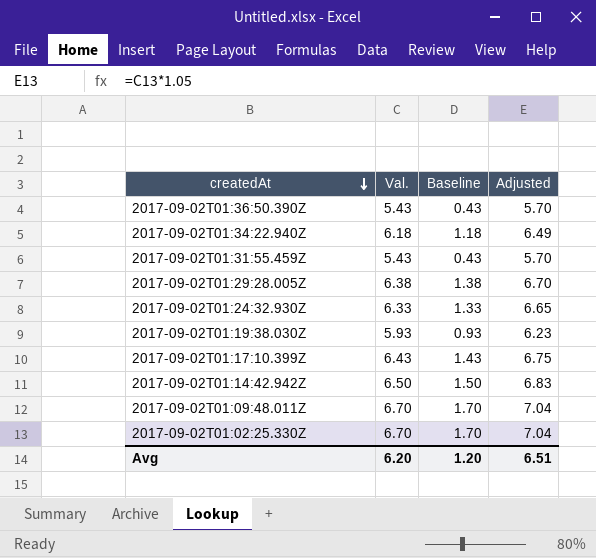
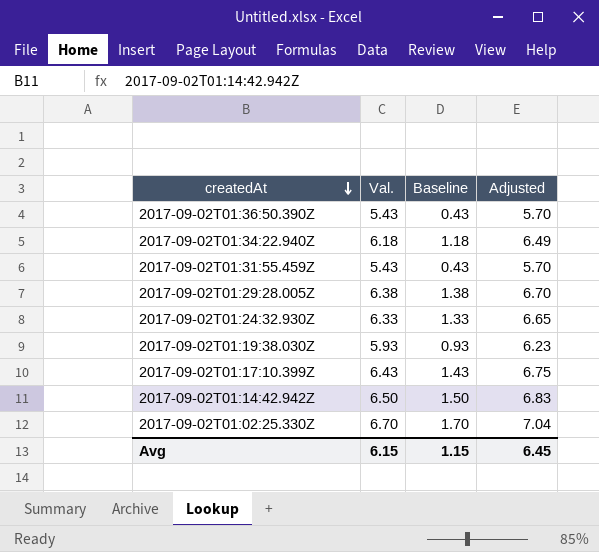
row 2017-09-02T01:09:48.011Z: 6.70 | 1.70 | 7.04 -> none
Avg | Val.: 6.20 -> 6.15
Avg | Baseline: 1.20 -> 1.15
Avg | Adjusted: 6.51 -> 6.45

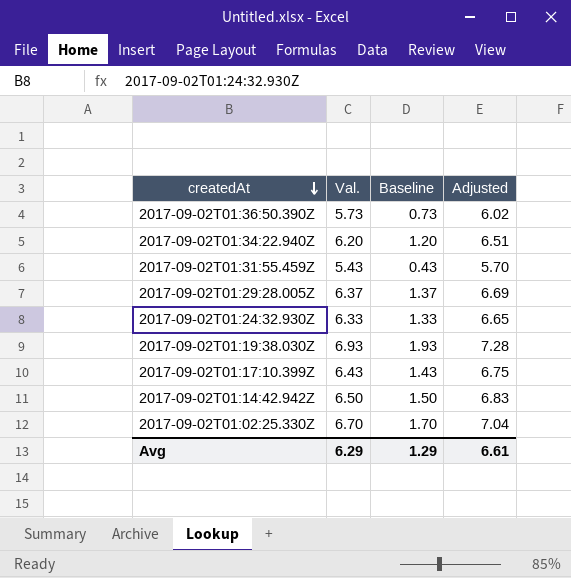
2017-09-02T01:36:50.390Z | Val.: 5.43 -> 5.73
2017-09-02T01:36:50.390Z | Baseline: 0.43 -> 0.73
2017-09-02T01:36:50.390Z | Adjusted: 5.70 -> 6.02
2017-09-02T01:34:22.940Z | Val.: 6.18 -> 6.20
2017-09-02T01:34:22.940Z | Baseline: 1.18 -> 1.20
2017-09-02T01:34:22.940Z | Adjusted: 6.49 -> 6.51
2017-09-02T01:29:28.005Z | Val.: 6.38 -> 6.37
2017-09-02T01:29:28.005Z | Baseline: 1.38 -> 1.37
2017-09-02T01:29:28.005Z | Adjusted: 6.70 -> 6.69
2017-09-02T01:19:38.030Z | Val.: 5.93 -> 6.93
2017-09-02T01:19:38.030Z | Baseline: 0.93 -> 1.93
2017-09-02T01:19:38.030Z | Adjusted: 6.23 -> 7.28
Avg | Val.: 6.15 -> 6.29
Avg | Baseline: 1.15 -> 1.29
Avg | Adjusted: 6.45 -> 6.61

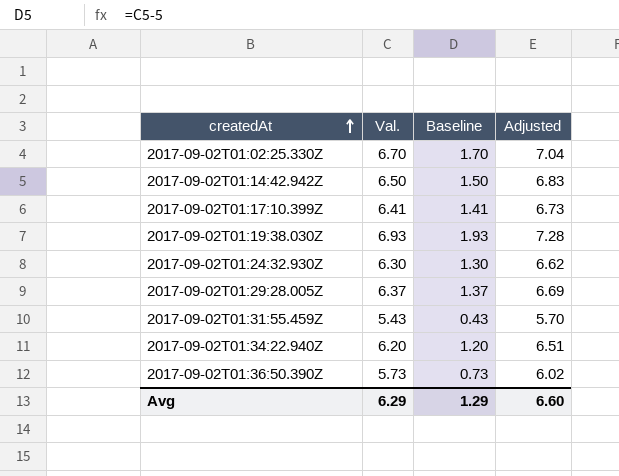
row order: createdAt descending -> createdAt ascending
2017-09-02T01:17:10.399Z | Val.: 6.43 -> 6.41
2017-09-02T01:17:10.399Z | Baseline: 1.43 -> 1.41
2017-09-02T01:17:10.399Z | Adjusted: 6.75 -> 6.73
2017-09-02T01:24:32.930Z | Val.: 6.33 -> 6.30
2017-09-02T01:24:32.930Z | Baseline: 1.33 -> 1.30
2017-09-02T01:24:32.930Z | Adjusted: 6.65 -> 6.62
Avg | Adjusted: 6.61 -> 6.60

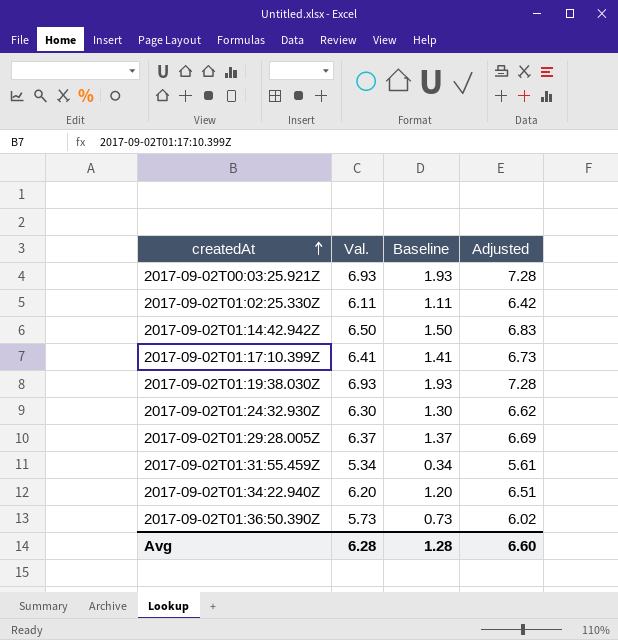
row 2017-09-02T00:03:25.921Z: none -> 6.93 | 1.93 | 7.28
2017-09-02T01:02:25.330Z | Val.: 6.70 -> 6.11
2017-09-02T01:02:25.330Z | Baseline: 1.70 -> 1.11
2017-09-02T01:02:25.330Z | Adjusted: 7.04 -> 6.42
2017-09-02T01:31:55.459Z | Val.: 5.43 -> 5.34
2017-09-02T01:31:55.459Z | Baseline: 0.43 -> 0.34
2017-09-02T01:31:55.459Z | Adjusted: 5.70 -> 5.61
Avg | Val.: 6.29 -> 6.28
Avg | Baseline: 1.29 -> 1.28

